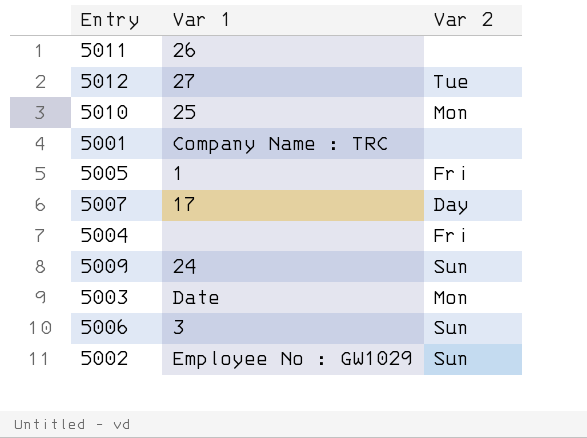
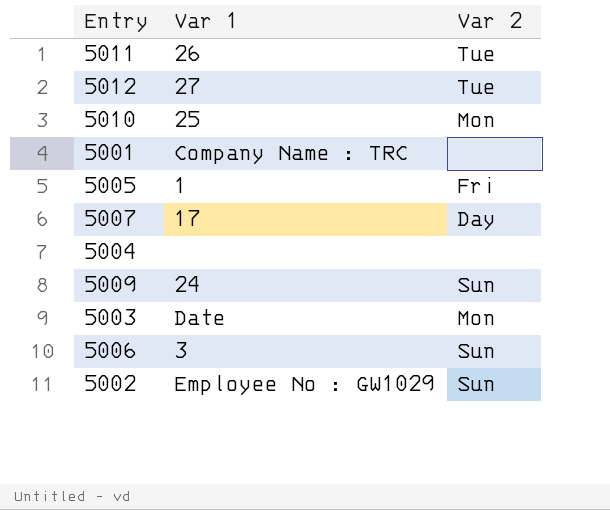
5011 | Var 2: none -> Tue
5004 | Var 2: Fri -> none

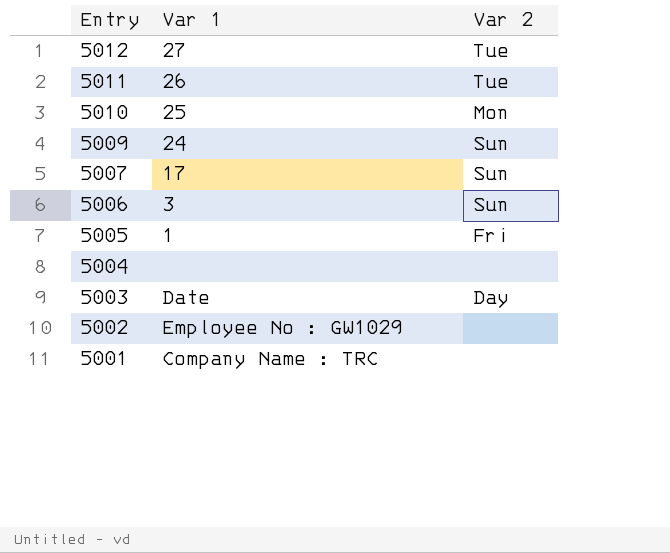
row order: none -> Entry descending
5007 | Var 2: Day -> Sun
5003 | Var 2: Mon -> Day
5002 | Var 2: Sun -> none

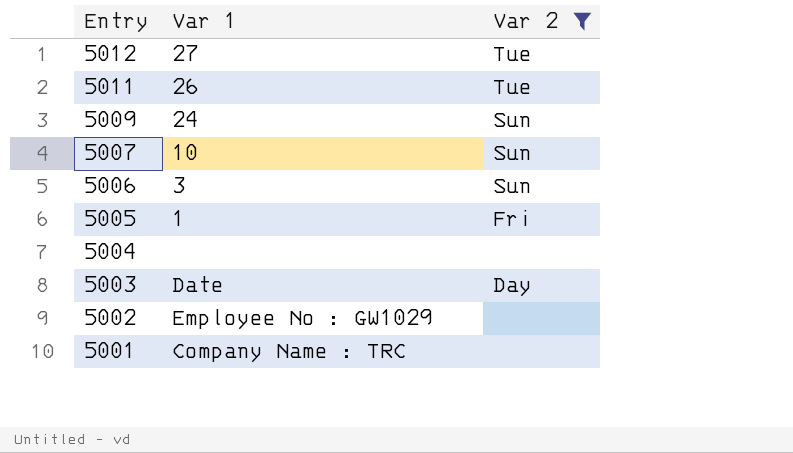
filter: none -> Var 2 != Mon
5007 | Var 1: 17 -> 10

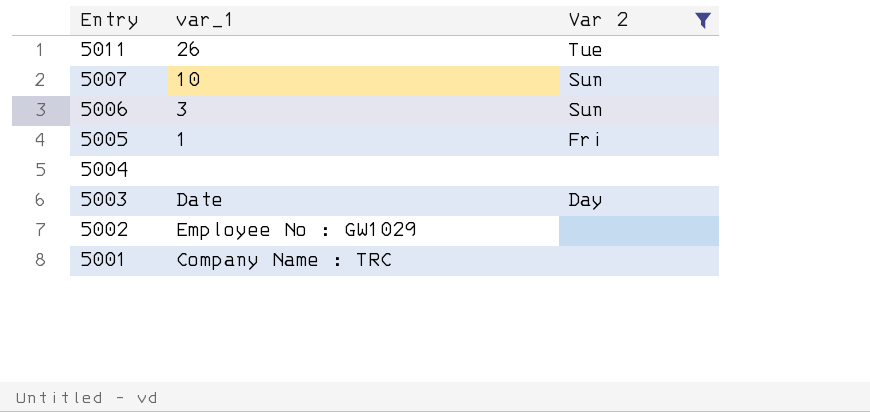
column name: Var 1 -> var_1
row 5012: 27 | Tue -> none
row 5009: 24 | Sun -> none

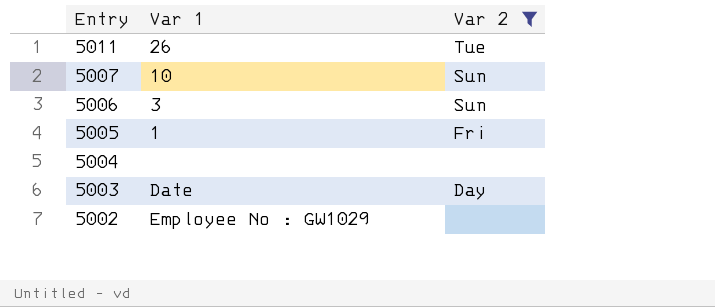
column name: var_1 -> Var 1
row 5001: Company Name : TRC | none -> none

